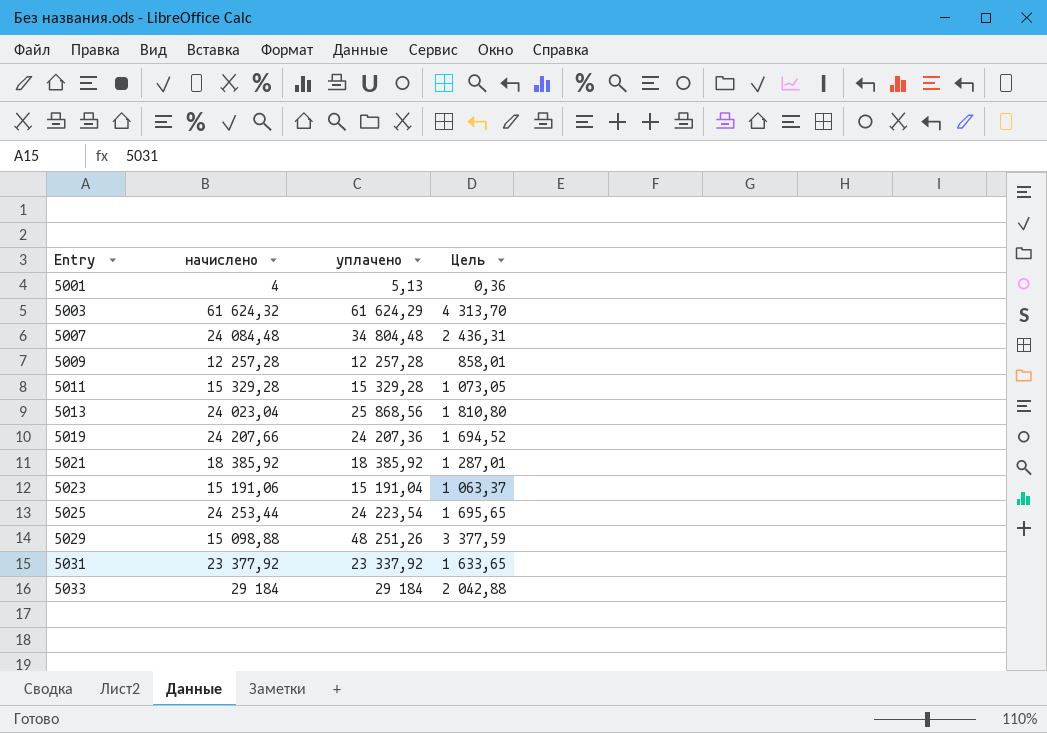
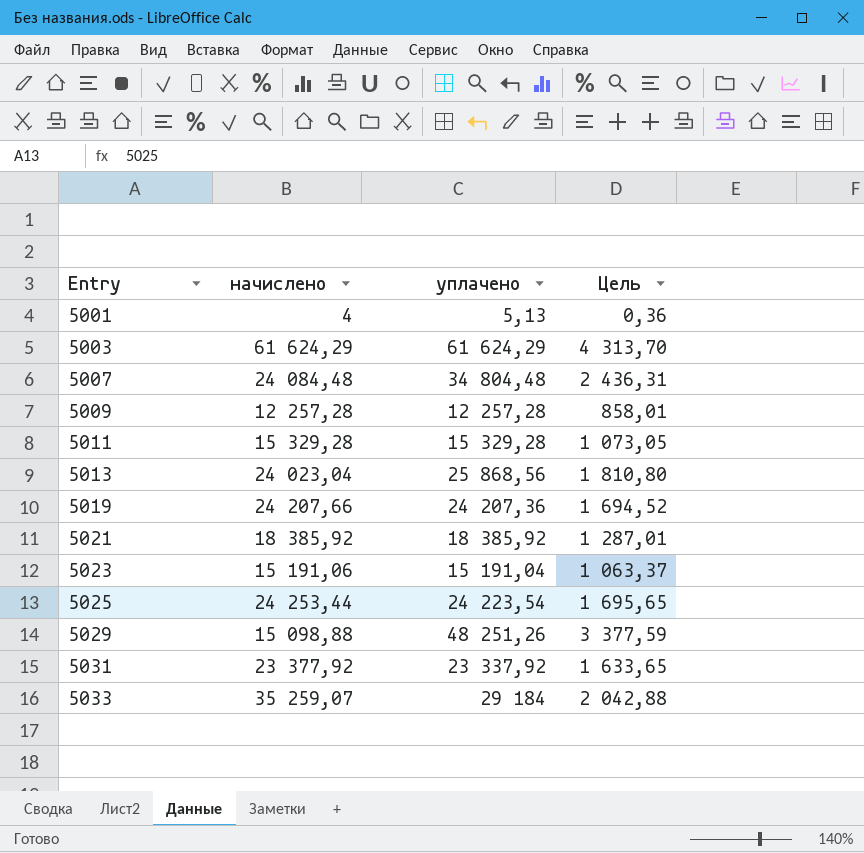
5003 | начислено: 61 624,32 -> 61 624,29
5033 | начислено: 29 184 -> 35 259,07

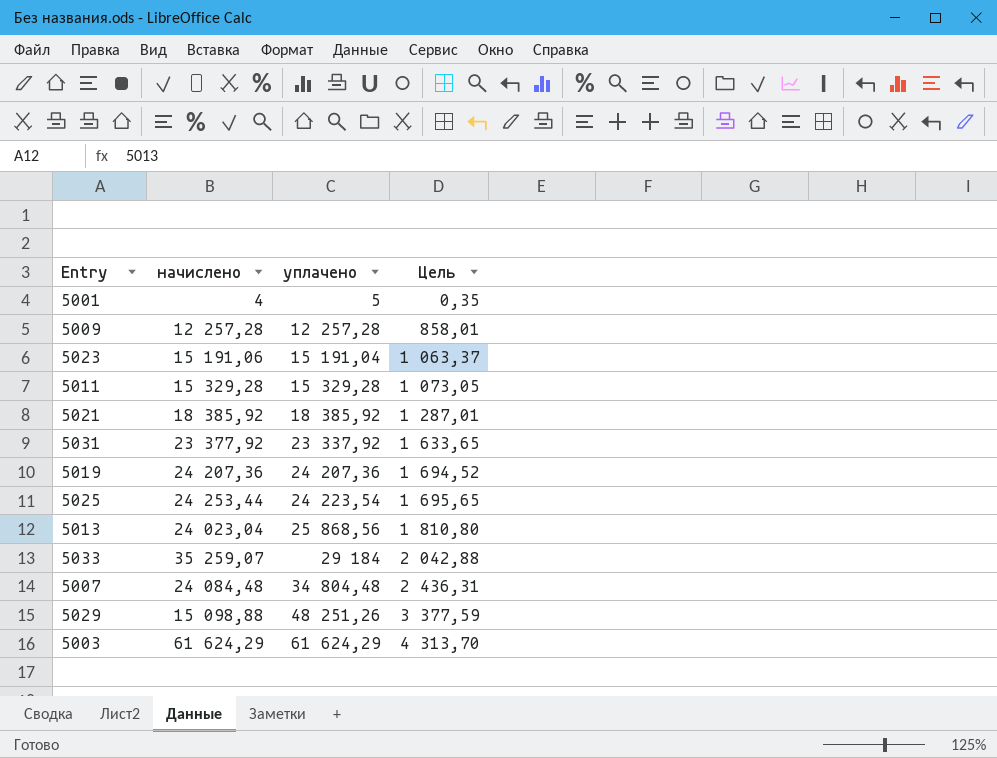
row order: Entry ascending -> уплачено ascending
5001 | уплачено: 5,13 -> 5
5001 | Цель: 0,36 -> 0,35
5019 | начислено: 24 207,66 -> 24 207,36

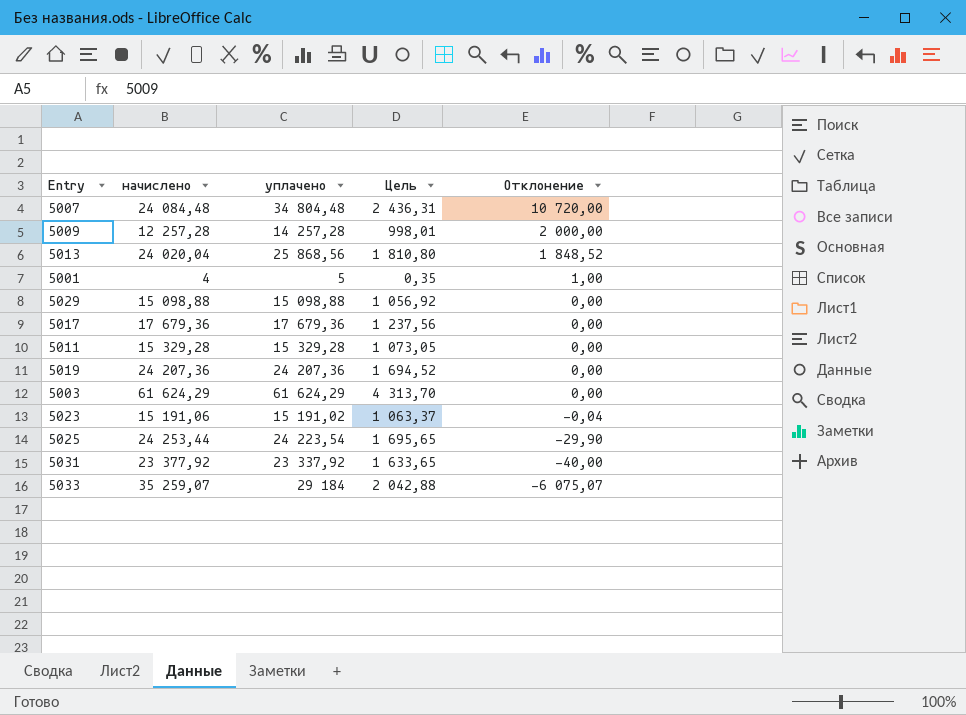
row order: уплачено ascending -> Отклонение descending
column Отклонение | formula: none -> [уплачено] - [начислено]
row 5021: 18 385,92 | 18 385,92 | 1 287,01 -> none
5009 | уплачено: 12 257,28 -> 14 257,28
5009 | Цель: 858,01 -> 998,01
5013 | начислено: 24 023,04 -> 24 020,04
5029 | уплачено: 48 251,26 -> 15 098,88
5029 | Цель: 3 377,59 -> 1 056,92
row 5017: none -> 17 679,36 | 17 679,36 | 1 237,56 | 0,00
5023 | уплачено: 15 191,04 -> 15 191,02

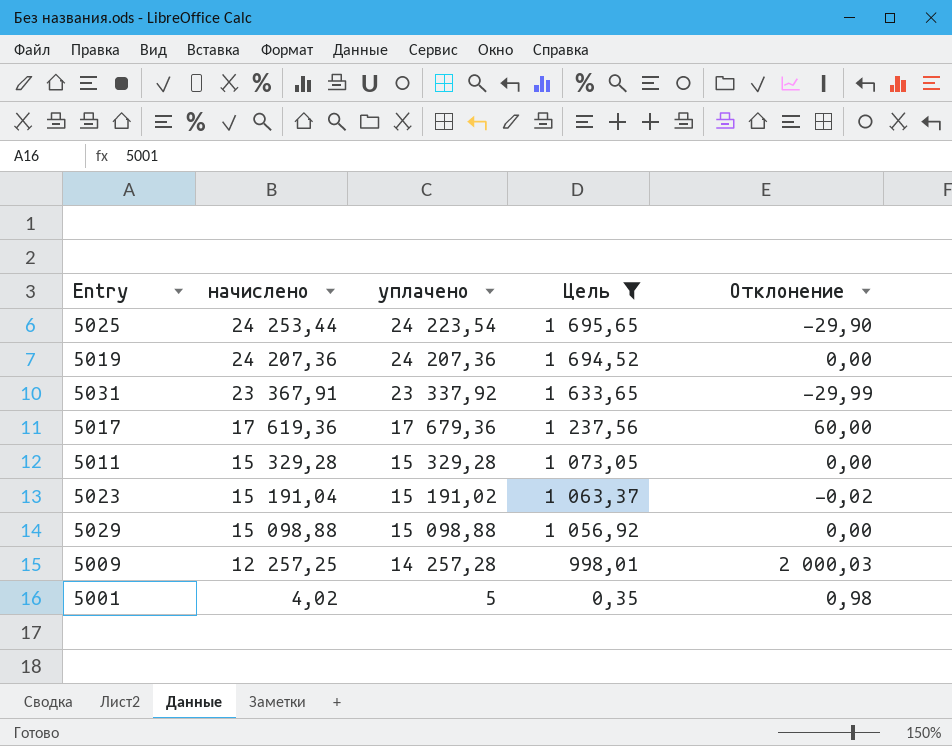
filter: none -> Цель <= 1 695,65
row order: Отклонение descending -> начислено descending
5031 | начислено: 23 377,92 -> 23 367,91
5031 | Отклонение: -40,00 -> -29,99
5017 | начислено: 17 679,36 -> 17 619,36
5017 | Отклонение: 0,00 -> 60,00
5023 | начислено: 15 191,06 -> 15 191,04
5023 | Отклонение: -0,04 -> -0,02
5009 | начислено: 12 257,28 -> 12 257,25
5009 | Отклонение: 2 000,00 -> 2 000,03
5001 | начислено: 4 -> 4,02
5001 | Отклонение: 1,00 -> 0,98

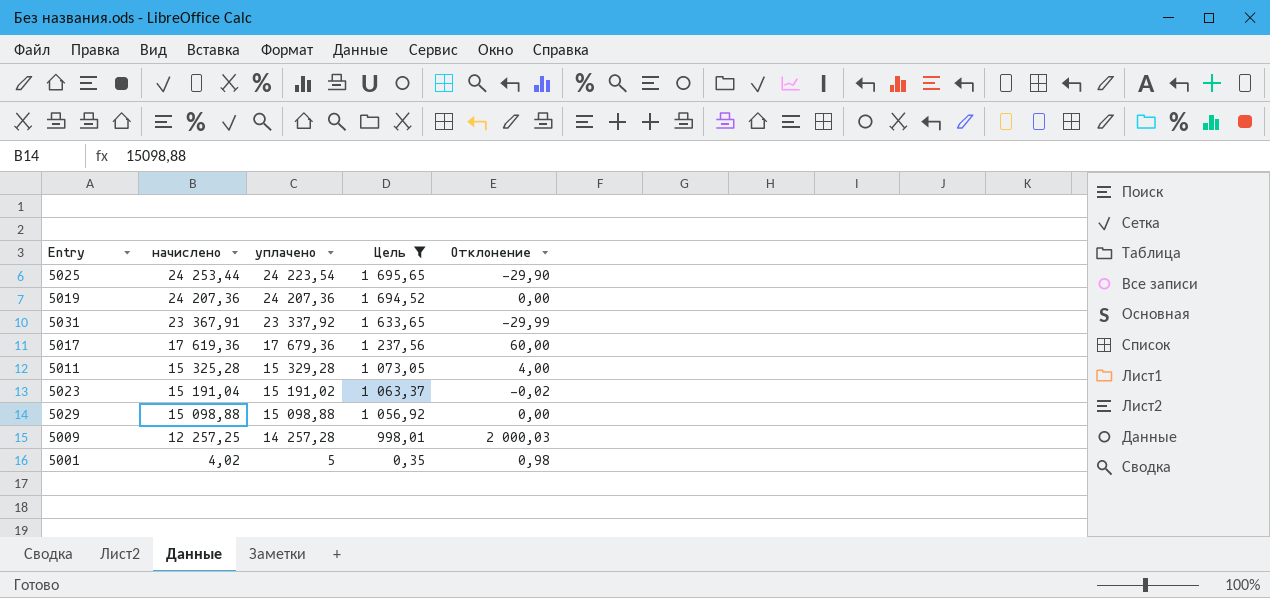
5011 | начислено: 15 329,28 -> 15 325,28
5011 | Отклонение: 0,00 -> 4,00

